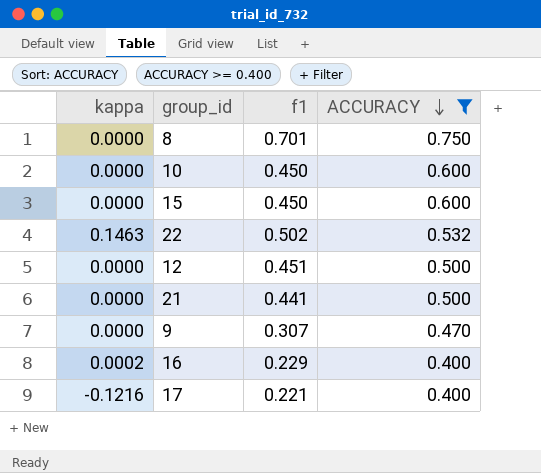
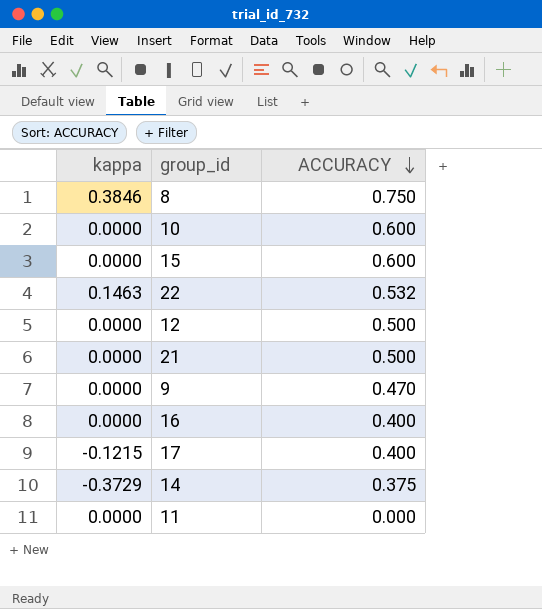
filter: ACCURACY >= 0.400 -> none
column f1 | position: 3 -> none
8 | kappa: 0.0000 -> 0.3846
16 | kappa: 0.0002 -> 0.0000
17 | kappa: -0.1216 -> -0.1215

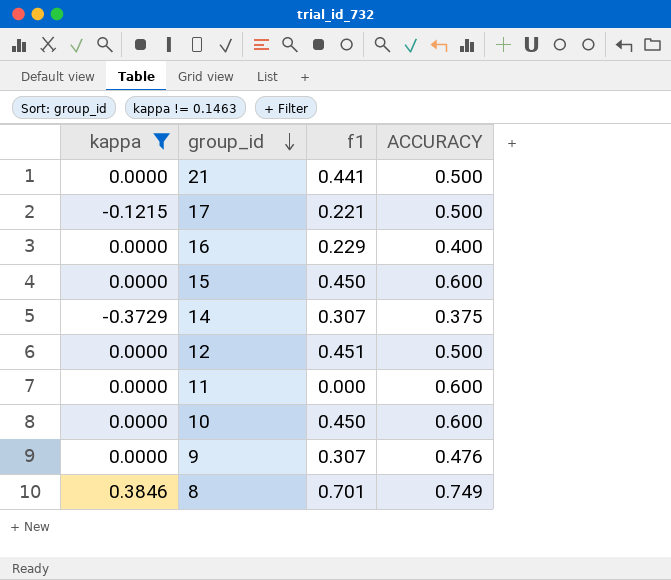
filter: none -> kappa != 0.1463
row order: ACCURACY descending -> group_id descending
column f1 | position: none -> 3
17 | ACCURACY: 0.400 -> 0.500
11 | ACCURACY: 0.000 -> 0.600
9 | ACCURACY: 0.470 -> 0.476
8 | ACCURACY: 0.750 -> 0.749

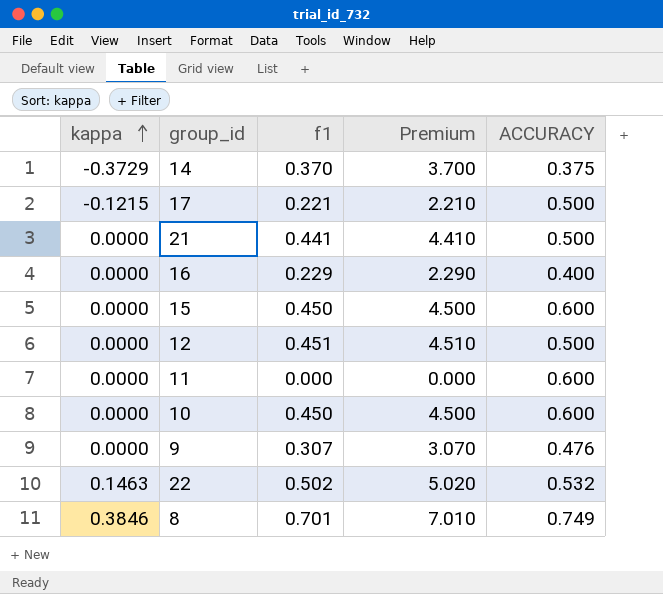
filter: kappa != 0.1463 -> none
row order: group_id descending -> kappa ascending
column Premium | formula: none -> [f1] * 10
14 | f1: 0.307 -> 0.370

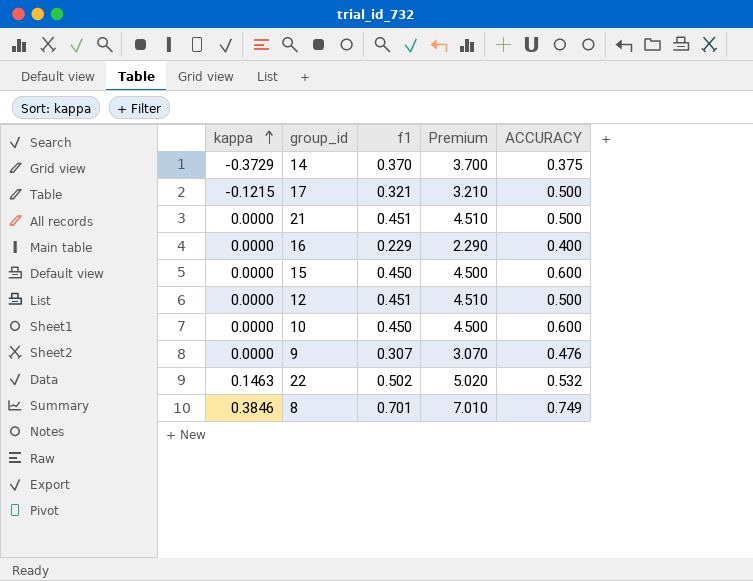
row 11: 0.0000 | 0.000 | 0.000 | 0.600 -> none
17 | f1: 0.221 -> 0.321
17 | Premium: 2.210 -> 3.210
21 | f1: 0.441 -> 0.451
21 | Premium: 4.410 -> 4.510

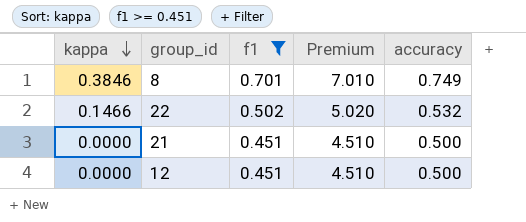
filter: none -> f1 >= 0.451
row order: kappa ascending -> kappa descending
column name: ACCURACY -> accuracy
22 | kappa: 0.1463 -> 0.1466

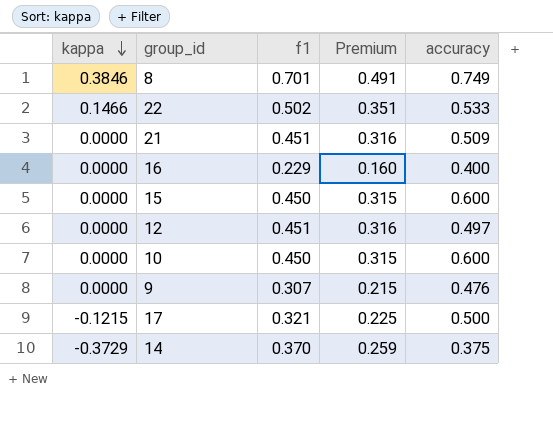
filter: f1 >= 0.451 -> none
column Premium | formula: [f1] * 10 -> [f1] * 0.7
22 | accuracy: 0.532 -> 0.533
21 | accuracy: 0.500 -> 0.509
12 | accuracy: 0.500 -> 0.497

